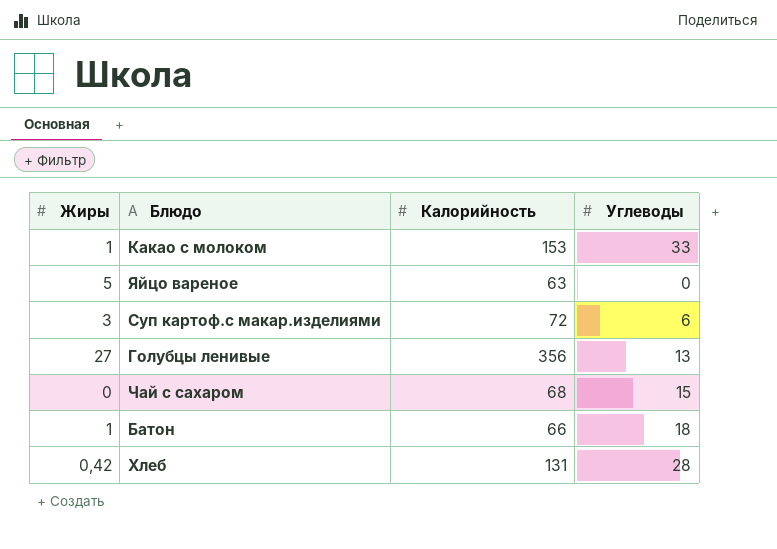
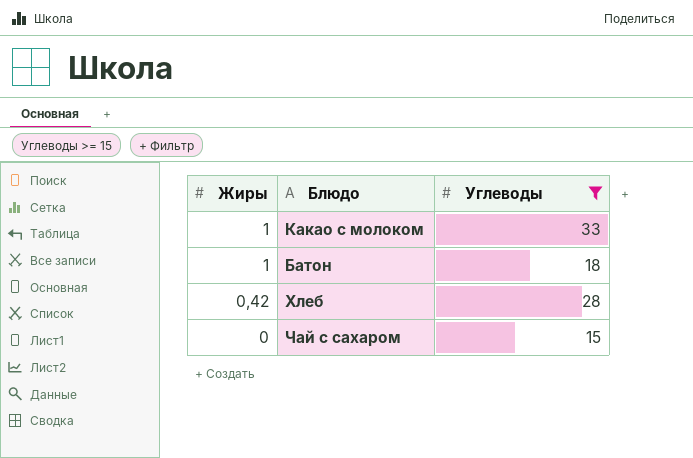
filter: none -> Углеводы >= 15
row order: none -> Жиры descending
column Калорийность | position: 3 -> none

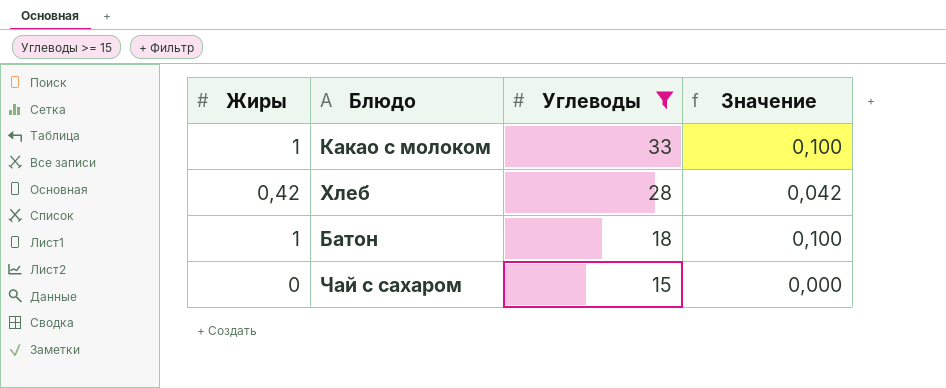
row order: Жиры descending -> Углеводы descending
column Значение | formula: none -> [Жиры] * 0,1

